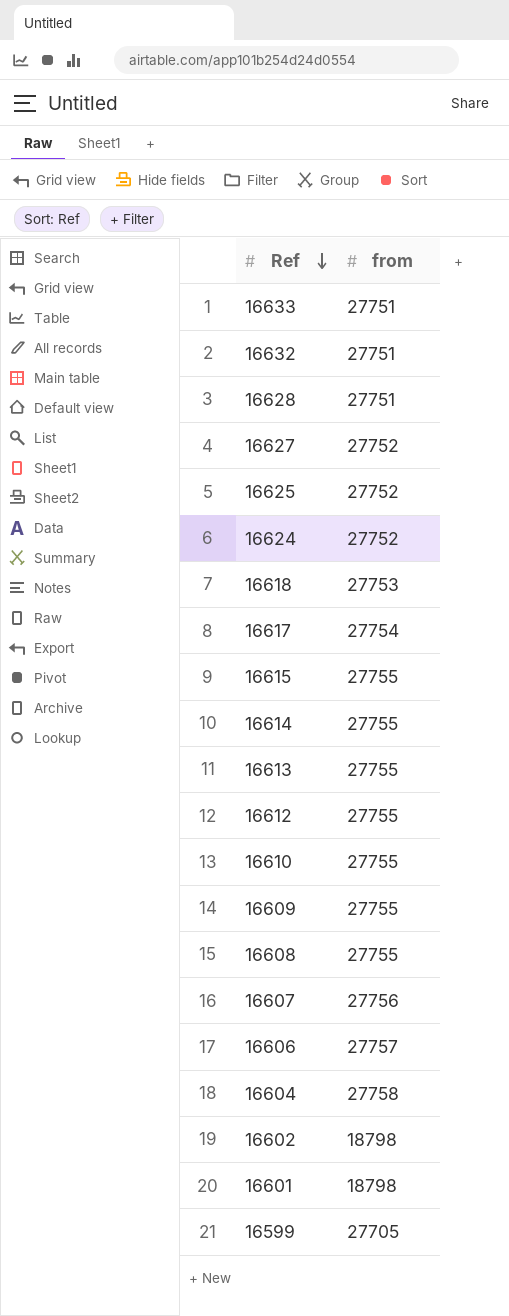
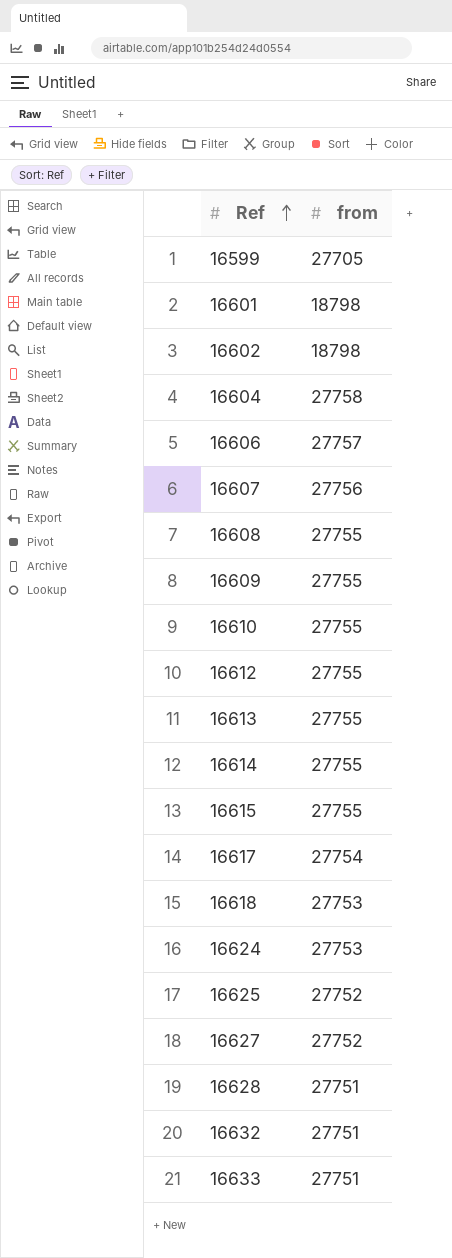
row order: Ref descending -> Ref ascending
16624 | from: 27752 -> 27753

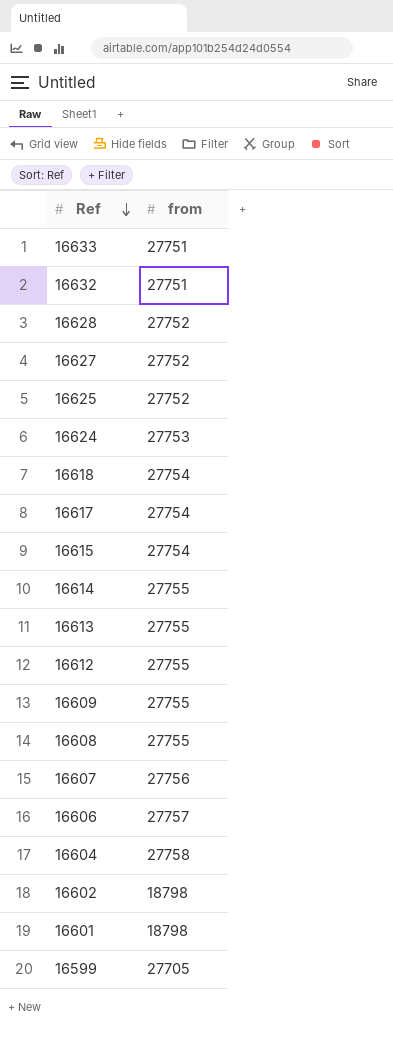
row order: Ref ascending -> Ref descending
row 16610: 27755 -> none
16628 | from: 27751 -> 27752
16618 | from: 27753 -> 27754
16615 | from: 27755 -> 27754

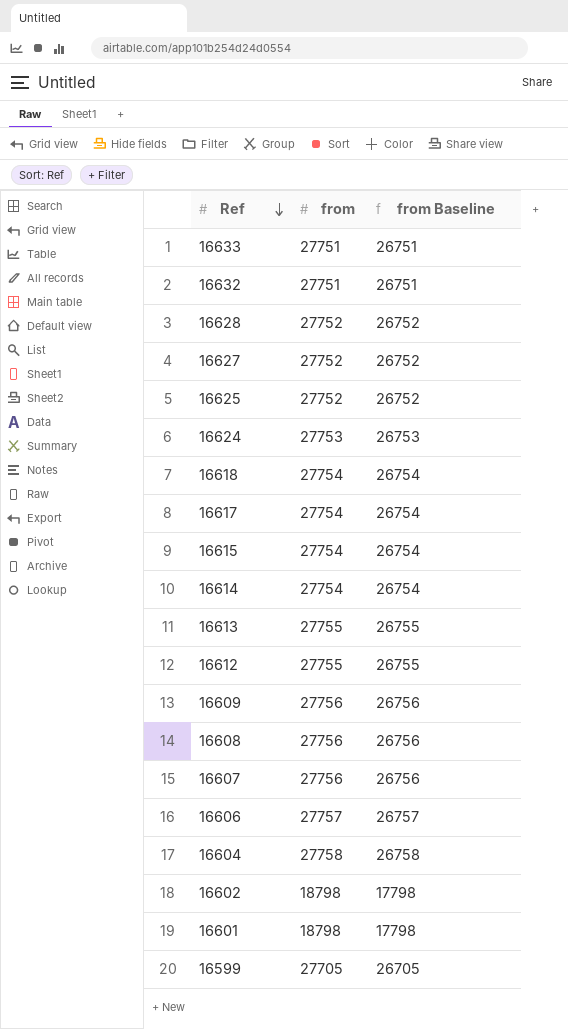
column from Baseline | formula: none -> [from] - 1000
16614 | from: 27755 -> 27754
16609 | from: 27755 -> 27756
16608 | from: 27755 -> 27756

